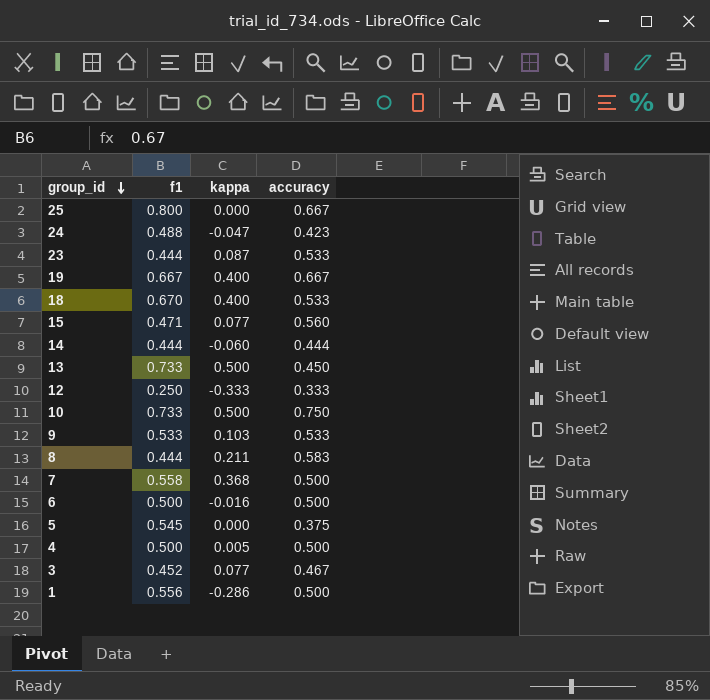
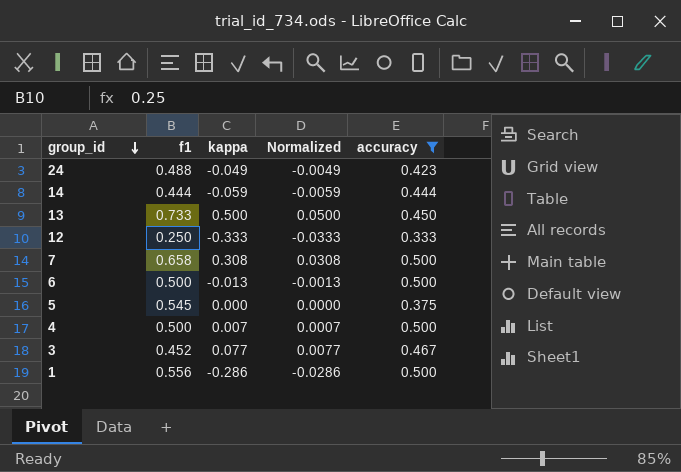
filter: none -> accuracy <= 0.500
column Normalized | formula: none -> [kappa] * 0.1
24 | kappa: -0.047 -> -0.049
14 | kappa: -0.060 -> -0.059
7 | f1: 0.558 -> 0.658
7 | kappa: 0.368 -> 0.308
6 | kappa: -0.016 -> -0.013
4 | kappa: 0.005 -> 0.007

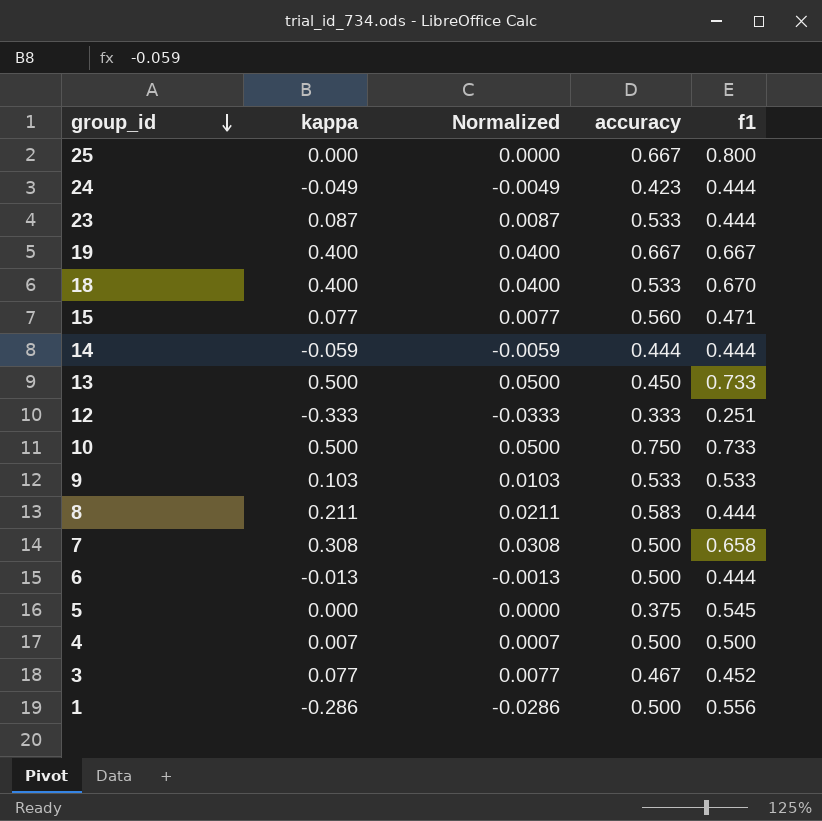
filter: accuracy <= 0.500 -> none
column f1 | position: 2 -> 5
24 | f1: 0.488 -> 0.444
12 | f1: 0.250 -> 0.251
6 | f1: 0.500 -> 0.444

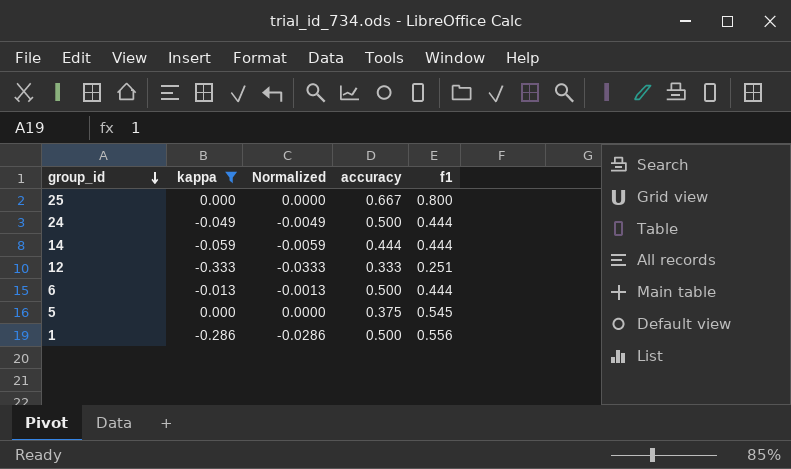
filter: none -> kappa <= 0.000
24 | accuracy: 0.423 -> 0.500

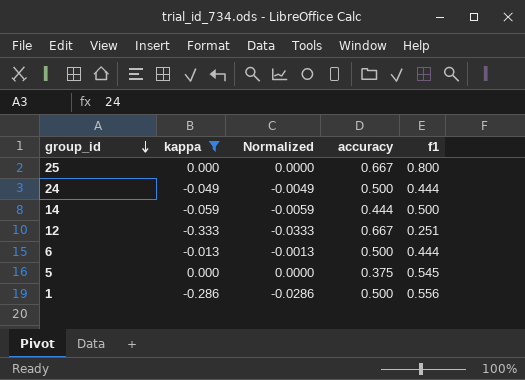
14 | f1: 0.444 -> 0.500
12 | accuracy: 0.333 -> 0.667

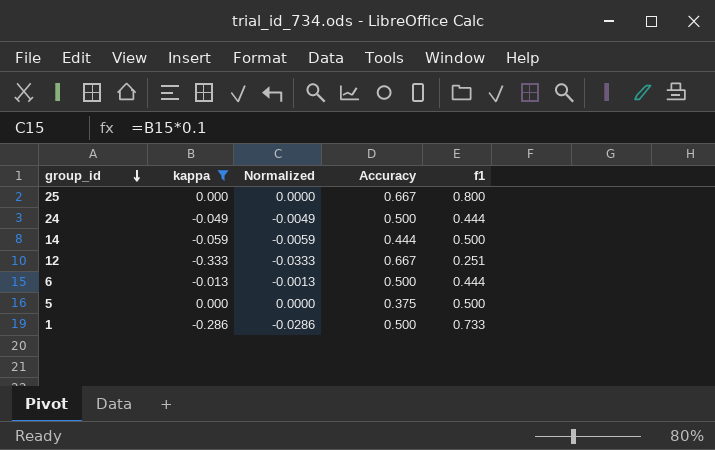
column name: accuracy -> Accuracy
5 | f1: 0.545 -> 0.500
1 | f1: 0.556 -> 0.733

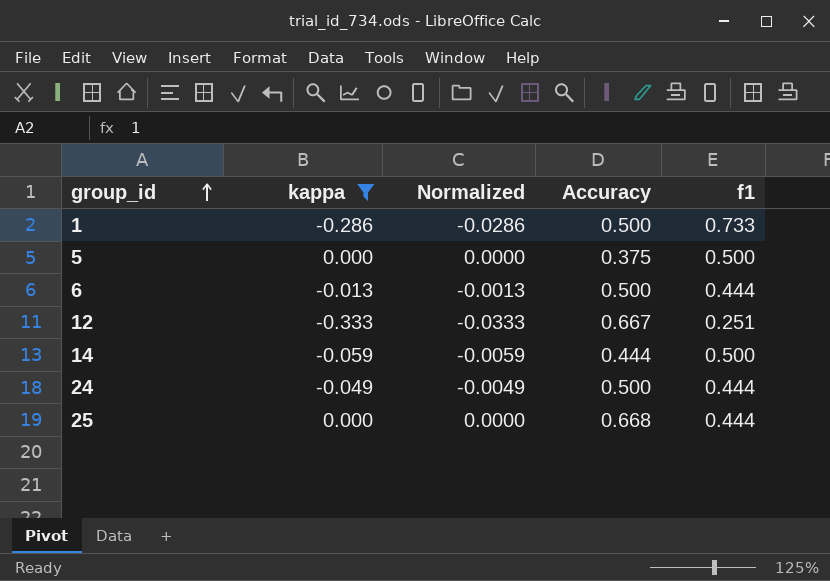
row order: group_id descending -> group_id ascending
25 | Accuracy: 0.667 -> 0.668
25 | f1: 0.800 -> 0.444

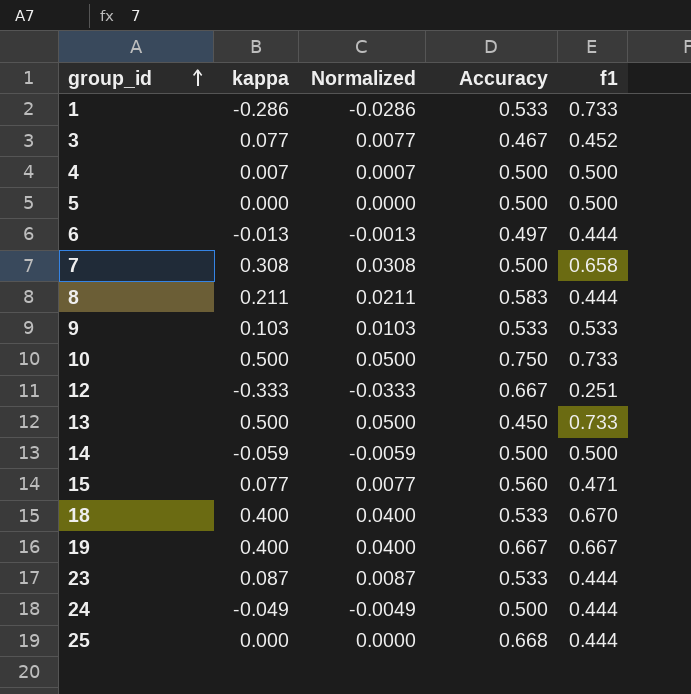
filter: kappa <= 0.000 -> none
1 | Accuracy: 0.500 -> 0.533
5 | Accuracy: 0.375 -> 0.500
6 | Accuracy: 0.500 -> 0.497
14 | Accuracy: 0.444 -> 0.500

